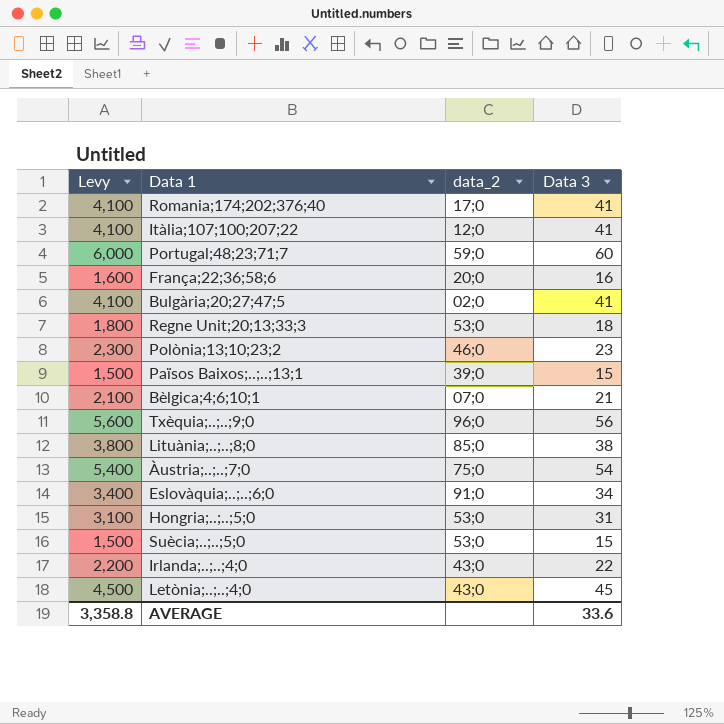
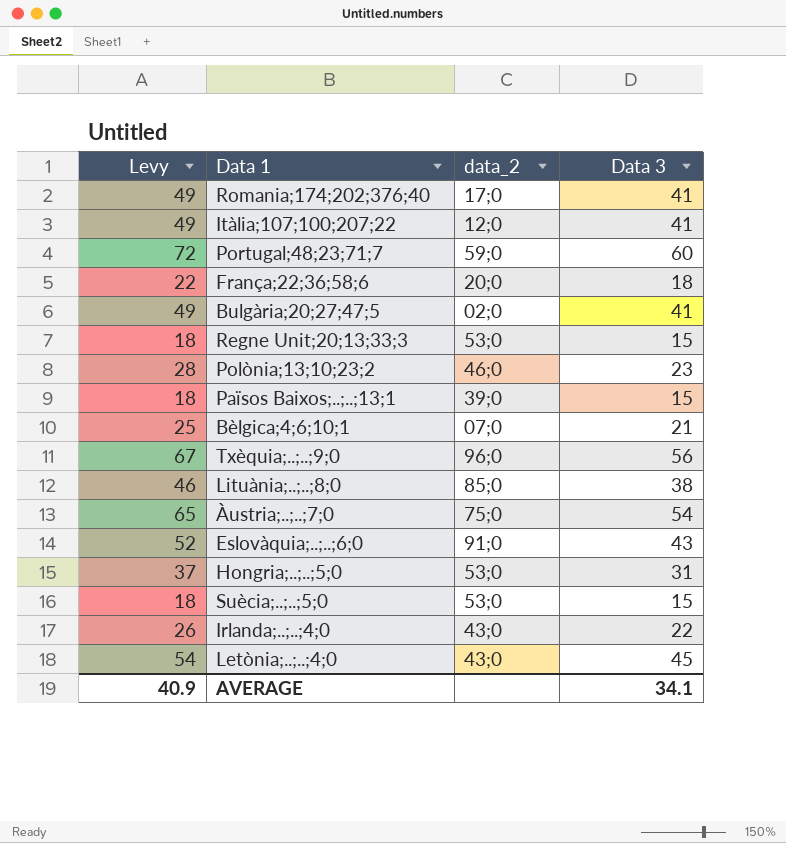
column Levy | formula: [Data 3] * 100 -> [Data 3] * 1.2
França;22;36;58;6 | Data 3: 16 -> 18
Regne Unit;20;13;33;3 | Data 3: 18 -> 15
Eslovàquia;..;..;6;0 | Data 3: 34 -> 43
AVERAGE | Levy: 3,358.8 -> 40.9
AVERAGE | Data 3: 33.6 -> 34.1

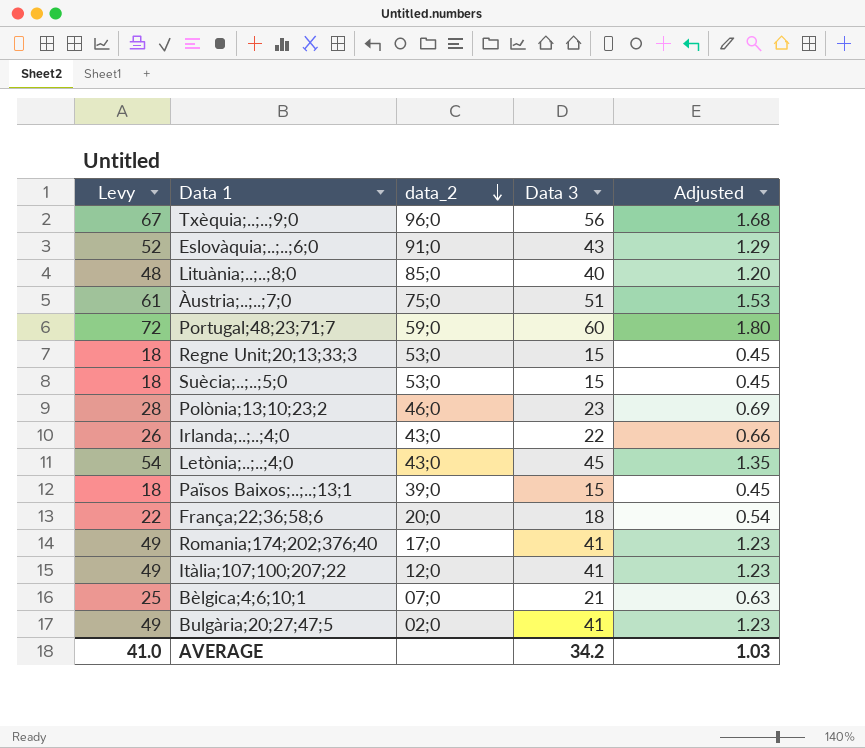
row order: none -> data_2 descending
column Adjusted | formula: none -> [Data 3] * 0.03
row Hongria;..;..;5;0: 37 | 53;0 | 31 -> none
Lituània;..;..;8;0 | Levy: 46 -> 48
Lituània;..;..;8;0 | Data 3: 38 -> 40
Àustria;..;..;7;0 | Levy: 65 -> 61
Àustria;..;..;7;0 | Data 3: 54 -> 51
AVERAGE | Levy: 40.9 -> 41.0
AVERAGE | Data 3: 34.1 -> 34.2

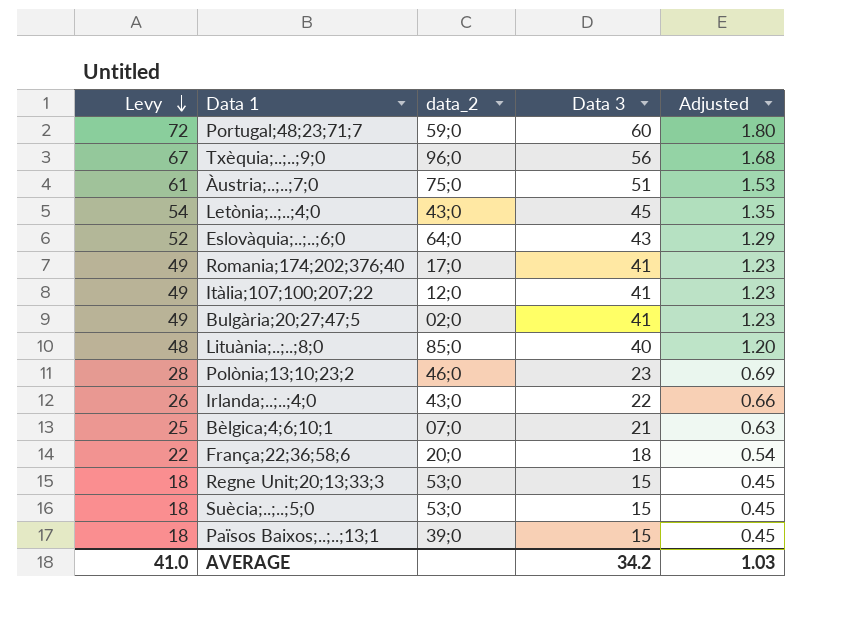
row order: data_2 descending -> Levy descending
Eslovàquia;..;..;6;0 | data_2: 91;0 -> 64;0

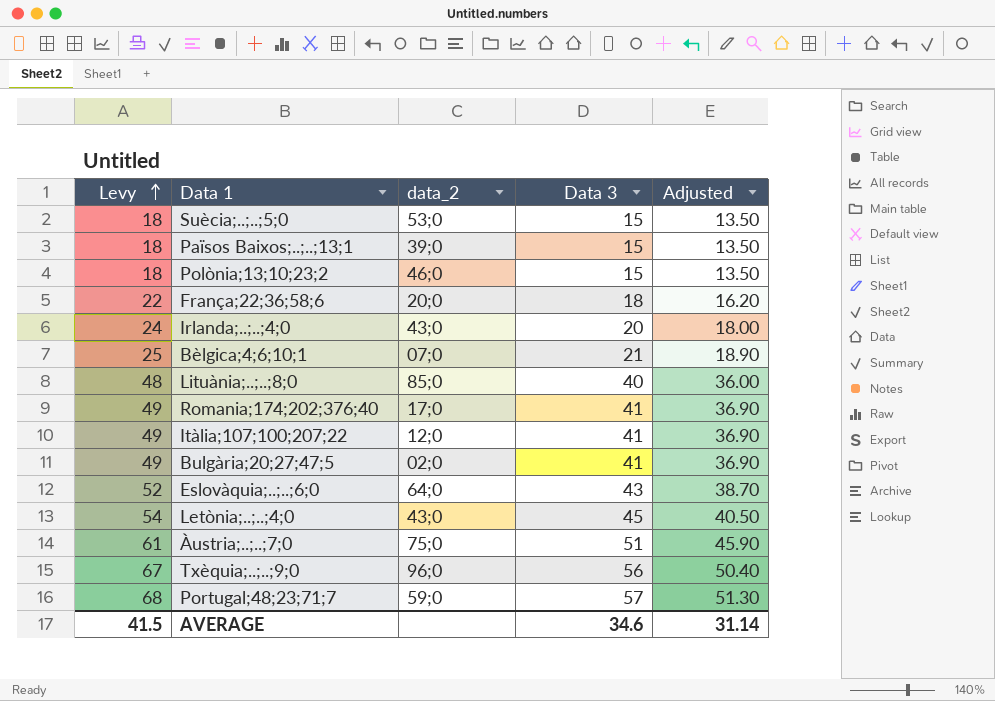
row order: Levy descending -> Levy ascending
column Adjusted | formula: [Data 3] * 0.03 -> [Data 3] * 0.9
row Regne Unit;20;13;33;3: 18 | 53;0 | 15 | 0.45 -> none
Polònia;13;10;23;2 | Levy: 28 -> 18
Polònia;13;10;23;2 | Data 3: 23 -> 15
Irlanda;..;..;4;0 | Levy: 26 -> 24
Irlanda;..;..;4;0 | Data 3: 22 -> 20
Portugal;48;23;71;7 | Levy: 72 -> 68
Portugal;48;23;71;7 | Data 3: 60 -> 57
AVERAGE | Levy: 41.0 -> 41.5
AVERAGE | Data 3: 34.2 -> 34.6
AVERAGE | Adjusted: 1.03 -> 31.14

